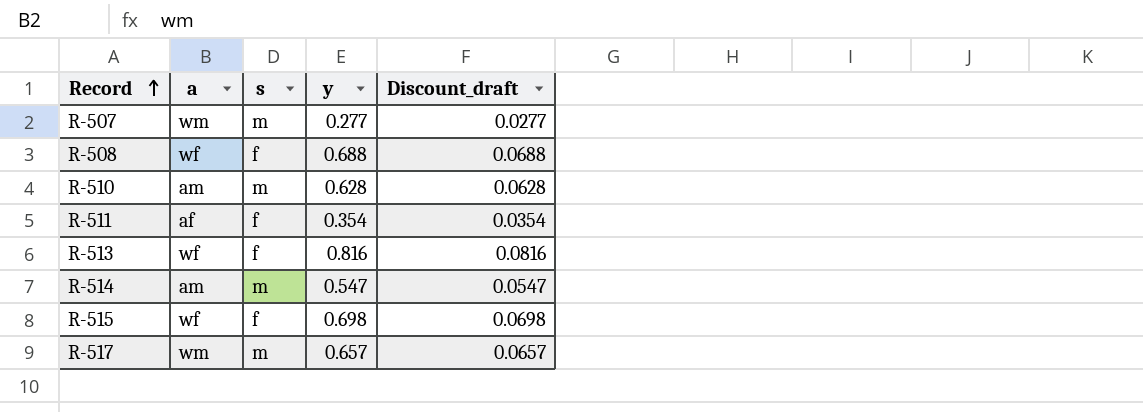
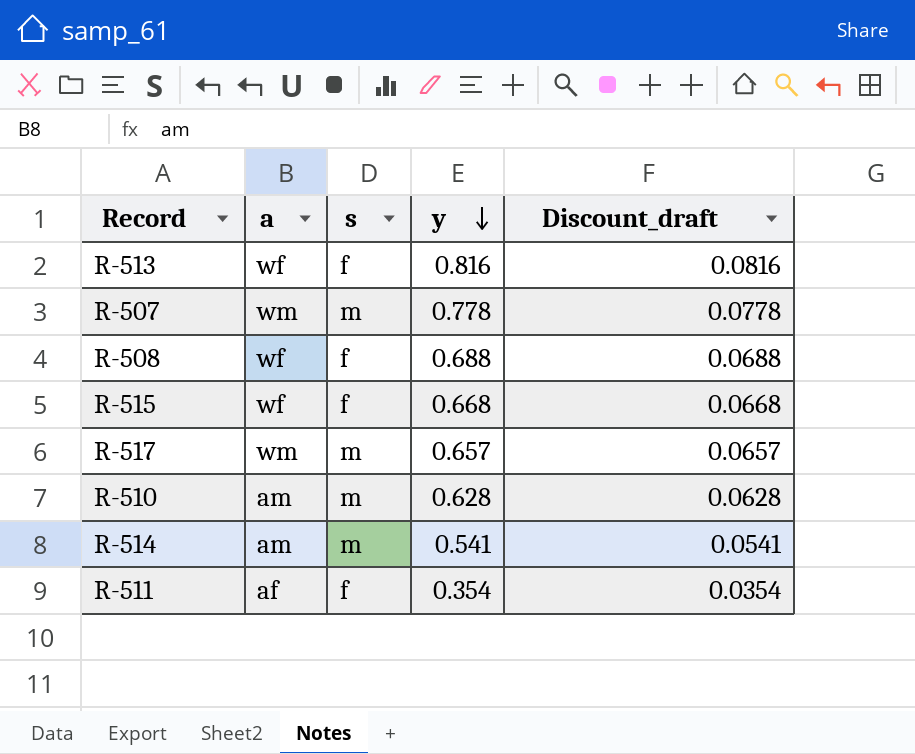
row order: Record ascending -> y descending
R-507 | y: 0.277 -> 0.778
R-507 | Discount_draft: 0.0277 -> 0.0778
R-515 | y: 0.698 -> 0.668
R-515 | Discount_draft: 0.0698 -> 0.0668
R-514 | y: 0.547 -> 0.541
R-514 | Discount_draft: 0.0547 -> 0.0541

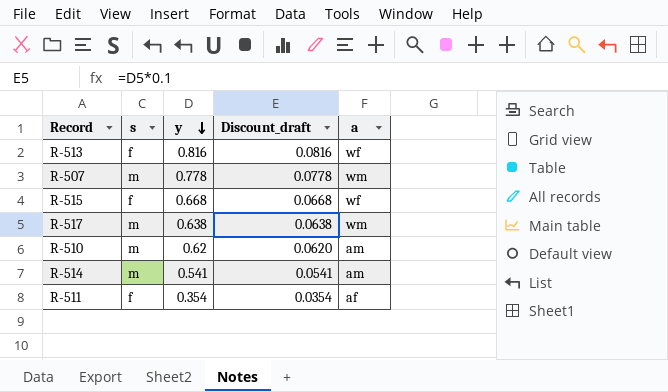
column a | position: 2 -> 5
row R-508: wf | f | 0.688 | 0.0688 -> none
R-517 | y: 0.657 -> 0.638
R-517 | Discount_draft: 0.0657 -> 0.0638
R-510 | y: 0.628 -> 0.62
R-510 | Discount_draft: 0.0628 -> 0.0620

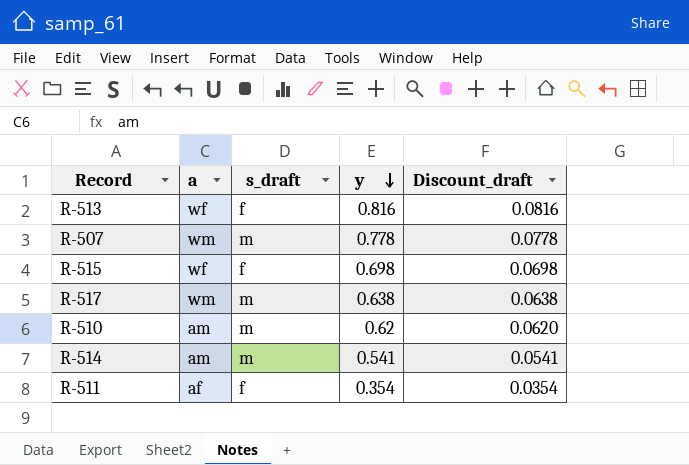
column a | position: 5 -> 2
column name: s -> s_draft
R-515 | y: 0.668 -> 0.698
R-515 | Discount_draft: 0.0668 -> 0.0698

